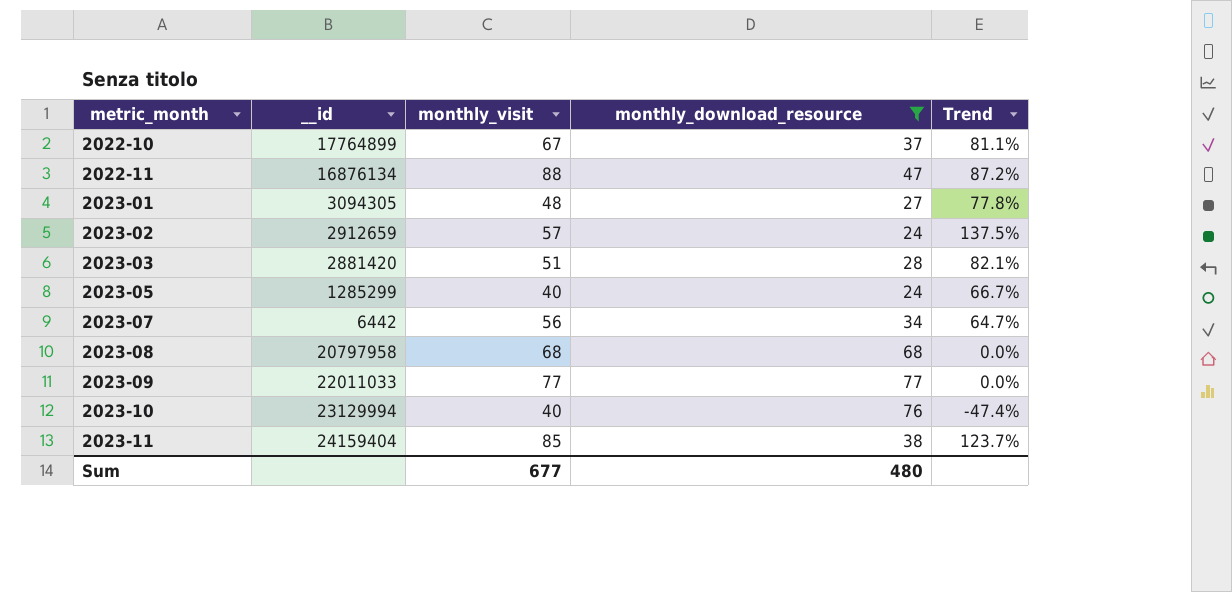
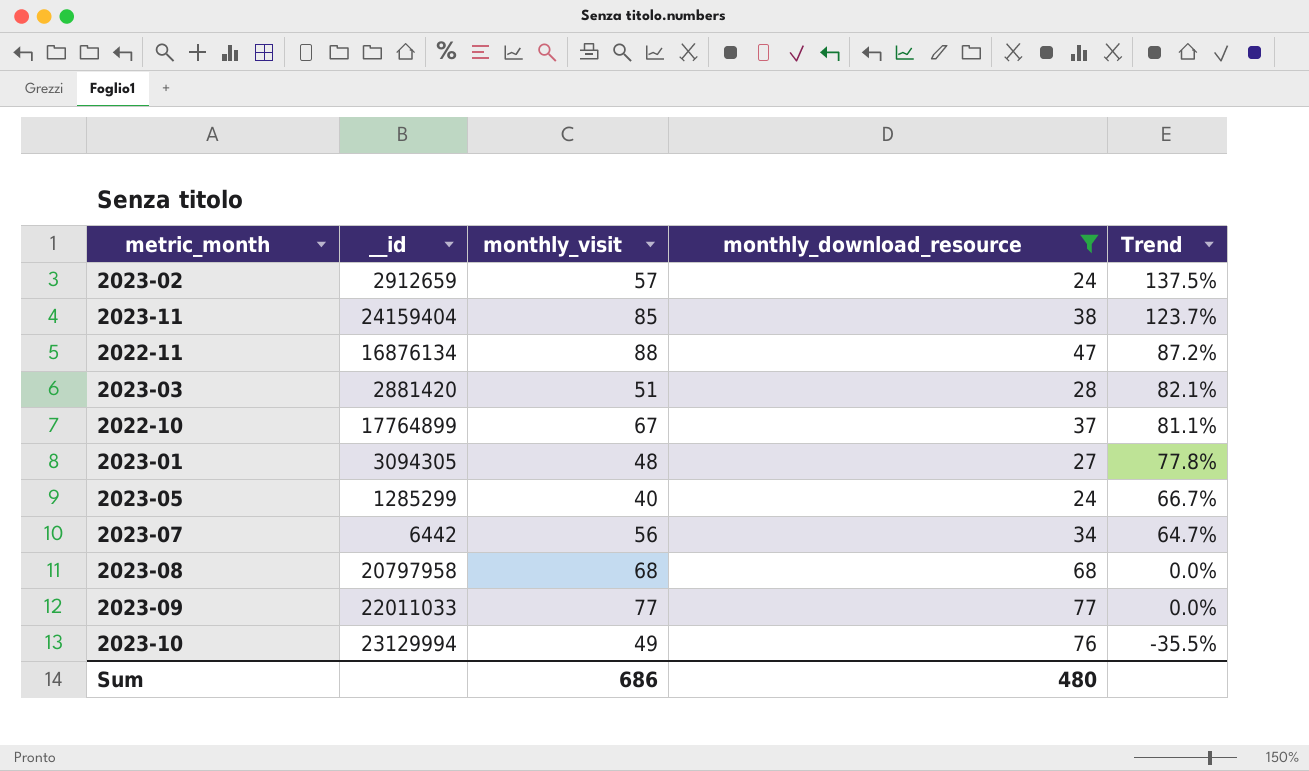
row order: metric_month ascending -> Trend descending
2023-10 | monthly_visit: 40 -> 49
2023-10 | Trend: -47.4% -> -35.5%
Sum | monthly_visit: 677 -> 686

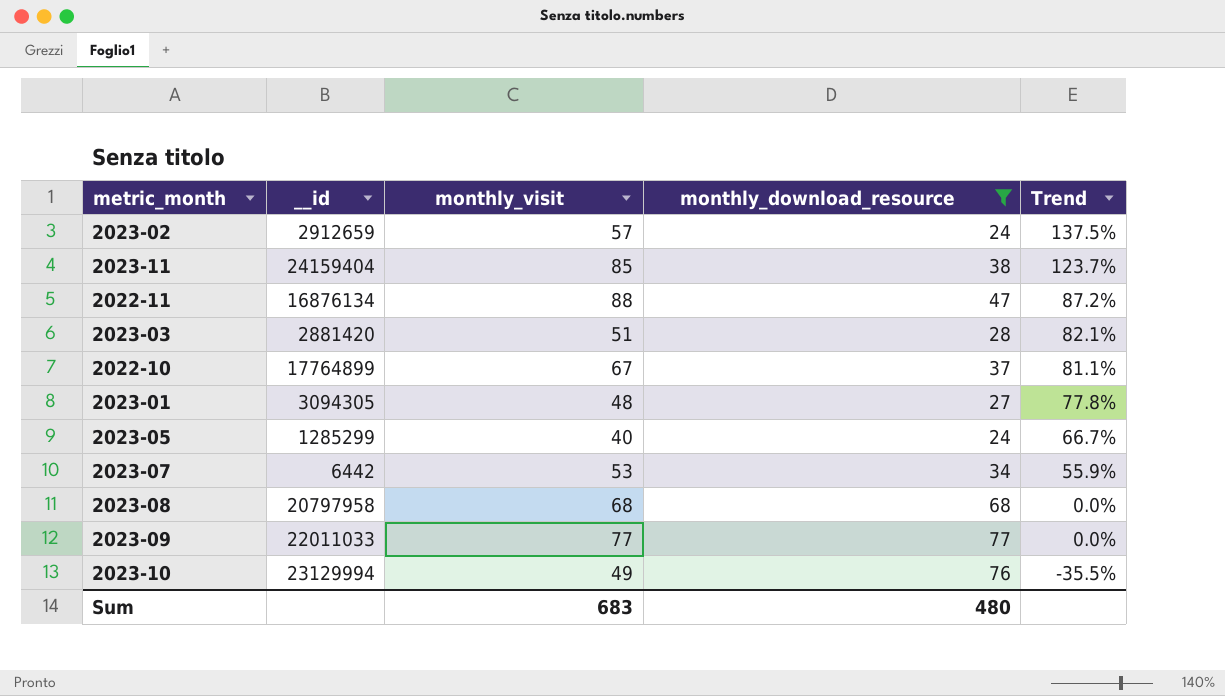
2023-07 | monthly_visit: 56 -> 53
2023-07 | Trend: 64.7% -> 55.9%
Sum | monthly_visit: 686 -> 683

